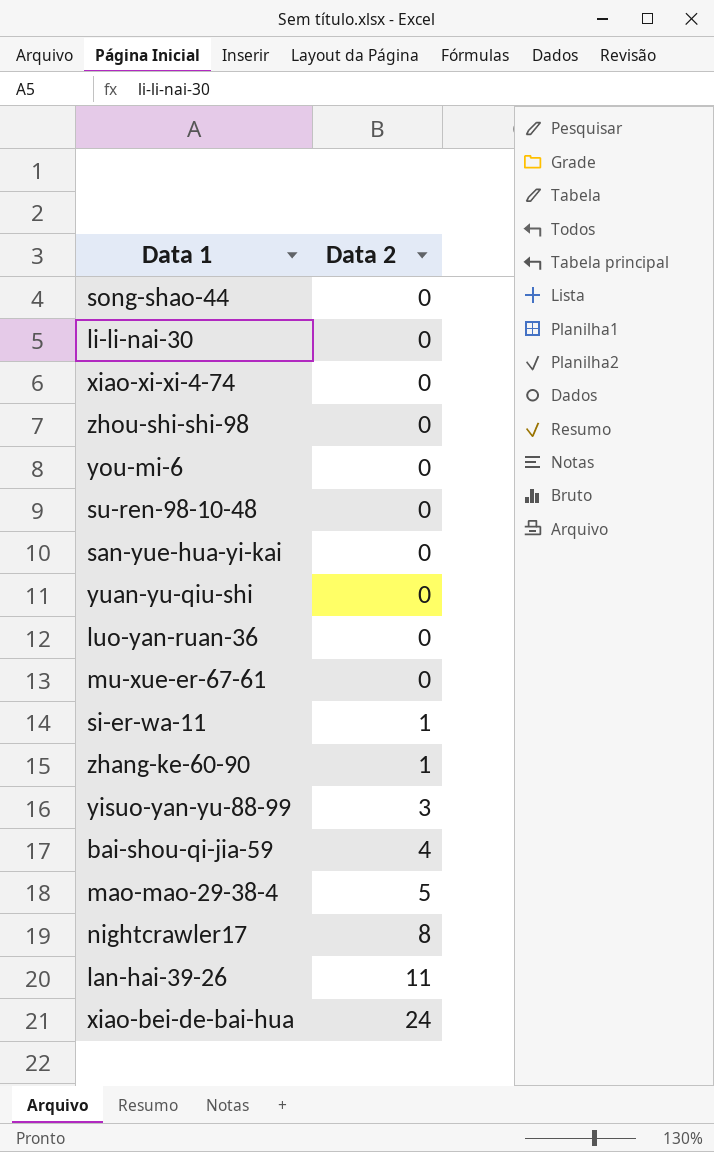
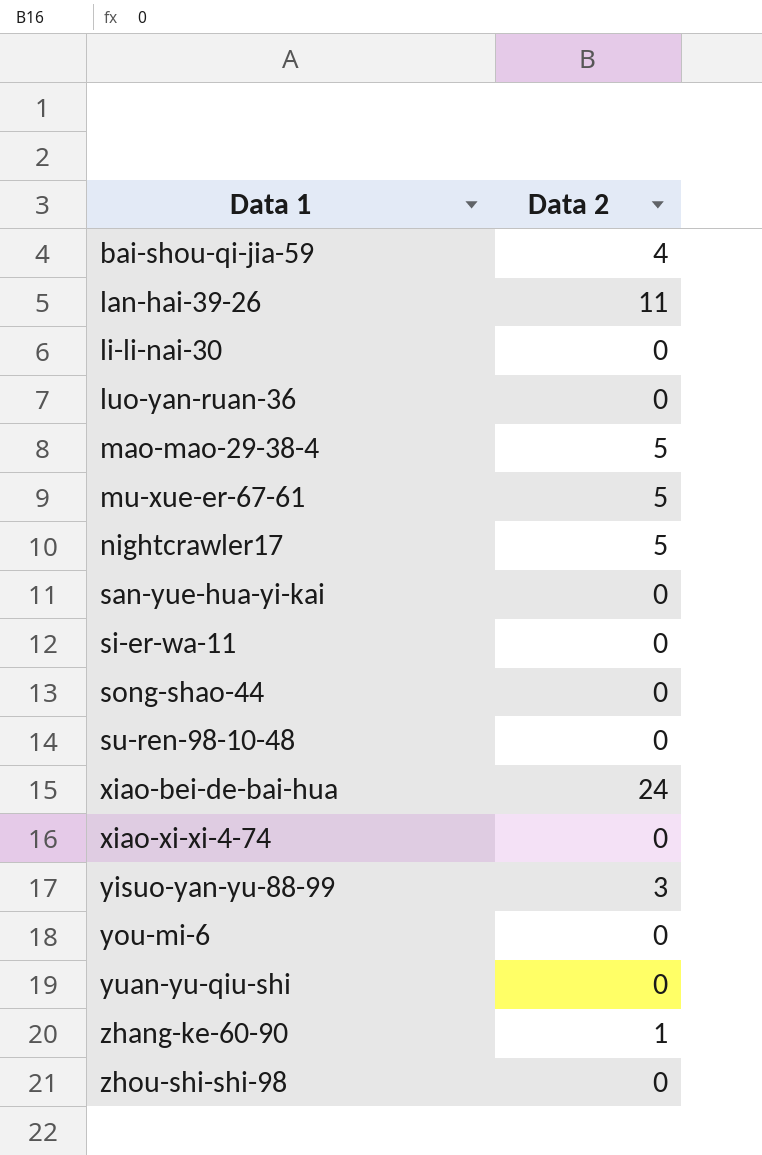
row order: Data 2 ascending -> Data 1 ascending
mu-xue-er-67-61 | Data 2: 0 -> 5
nightcrawler17 | Data 2: 8 -> 5
si-er-wa-11 | Data 2: 1 -> 0

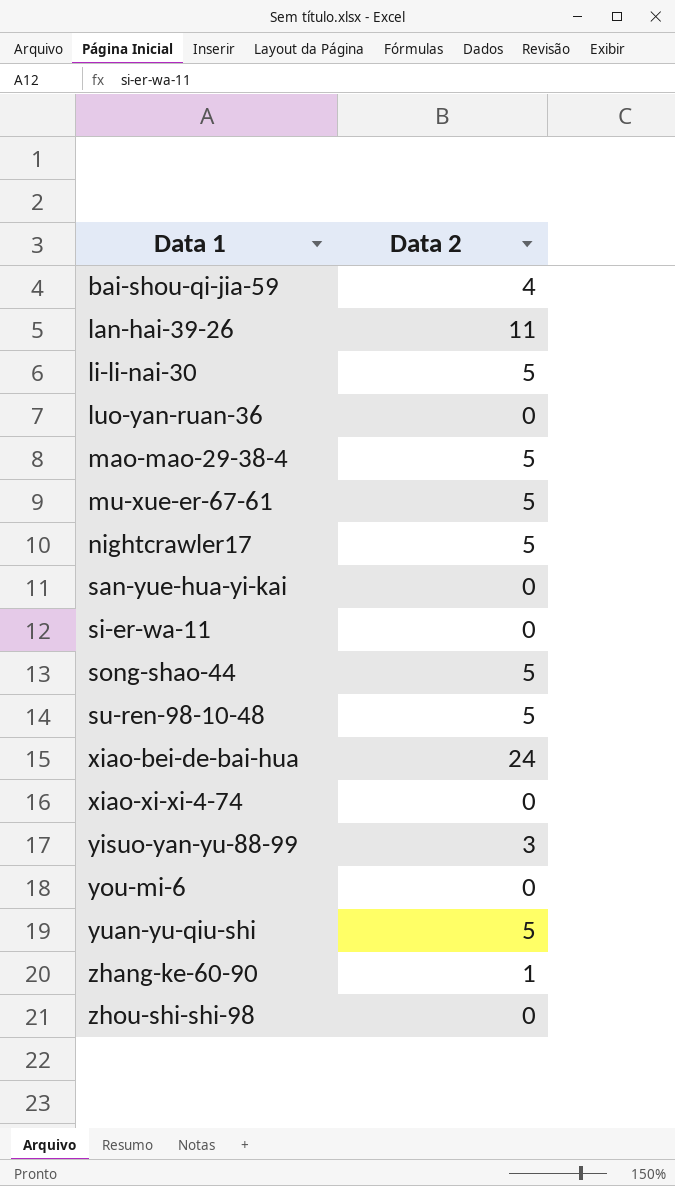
li-li-nai-30 | Data 2: 0 -> 5
song-shao-44 | Data 2: 0 -> 5
su-ren-98-10-48 | Data 2: 0 -> 5
yuan-yu-qiu-shi | Data 2: 0 -> 5

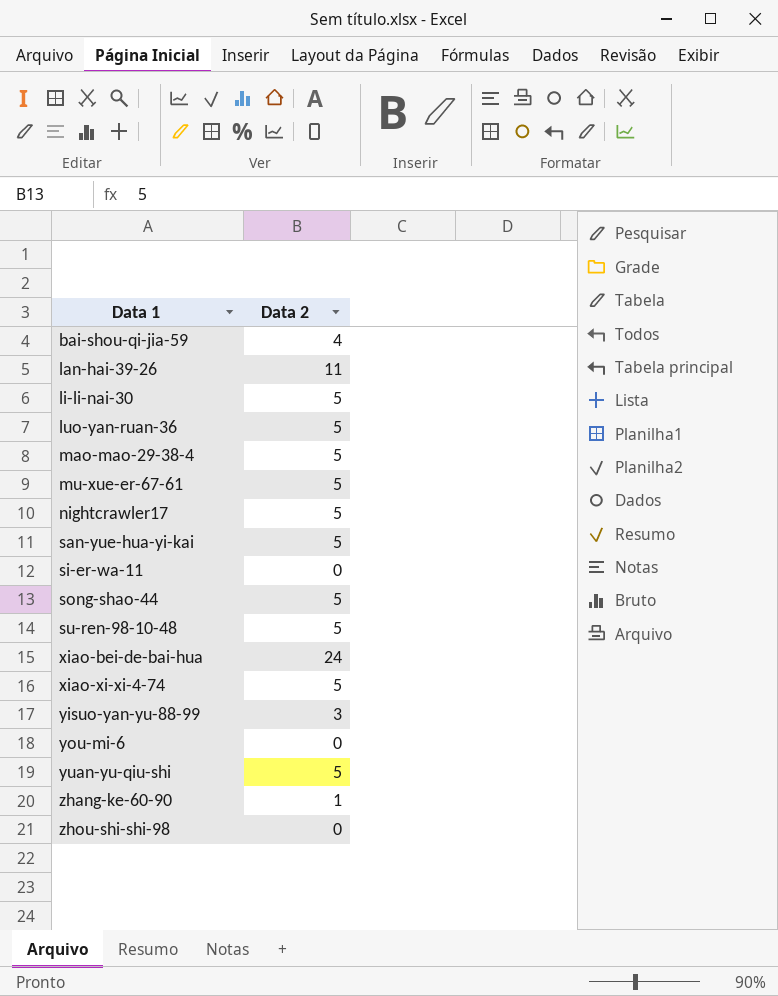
luo-yan-ruan-36 | Data 2: 0 -> 5
san-yue-hua-yi-kai | Data 2: 0 -> 5
xiao-xi-xi-4-74 | Data 2: 0 -> 5

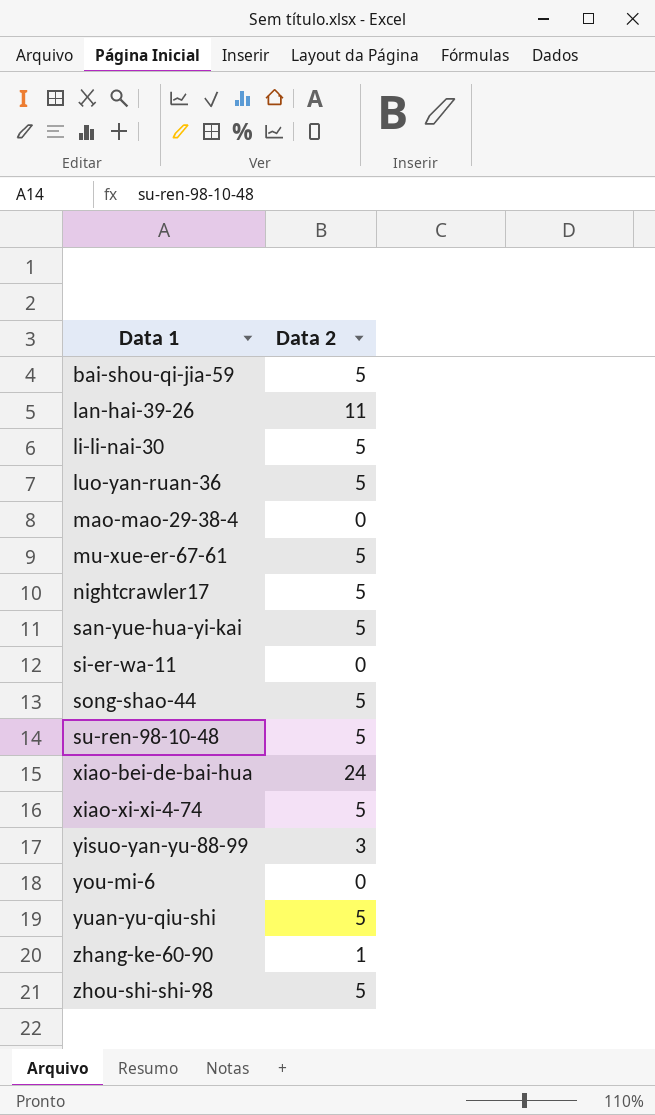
bai-shou-qi-jia-59 | Data 2: 4 -> 5
mao-mao-29-38-4 | Data 2: 5 -> 0
zhou-shi-shi-98 | Data 2: 0 -> 5

